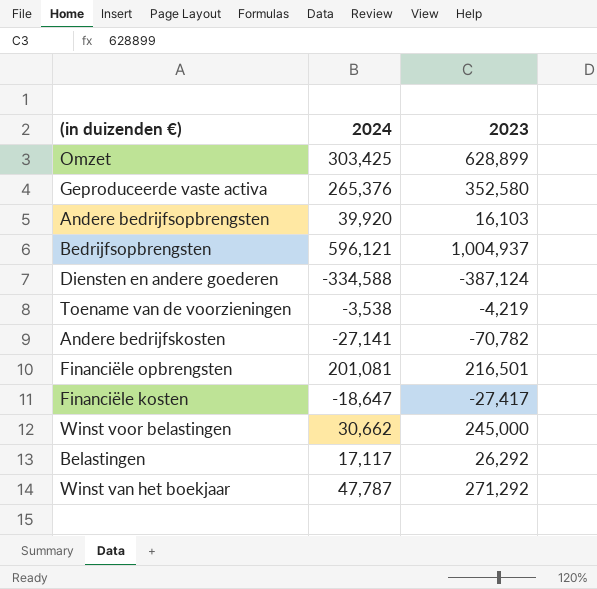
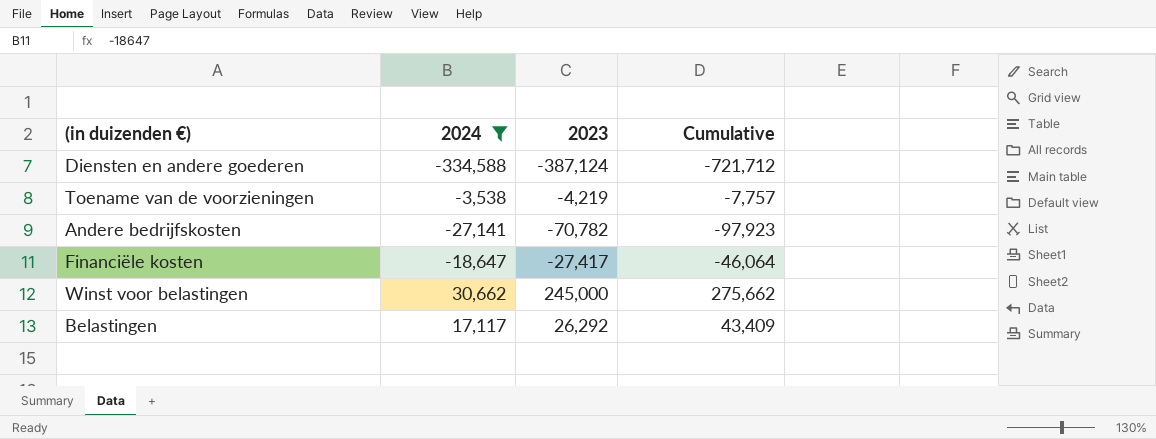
filter: none -> 2024 <= 30,662
column Cumulative | formula: none -> [2024] + [2023]

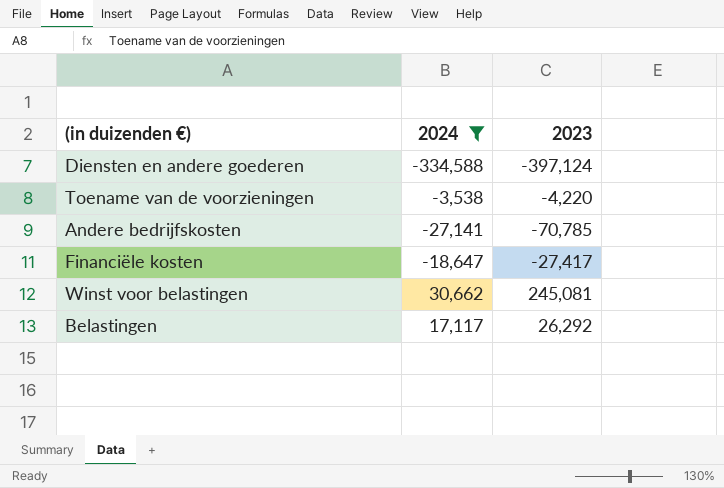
column Cumulative | formula: [2024] + [2023] -> none
Diensten en andere goederen | 2023: -387,124 -> -397,124
Toename van de voorzieningen | 2023: -4,219 -> -4,220
Andere bedrijfskosten | 2023: -70,782 -> -70,785
Winst voor belastingen | 2023: 245,000 -> 245,081

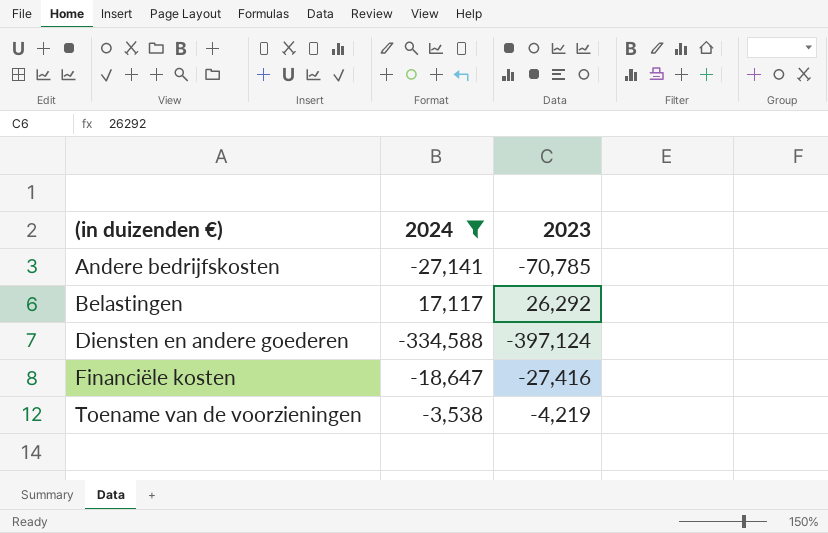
row order: none -> (in duizenden €) ascending
row Winst voor belastingen: 30,662 | 245,081 -> none
Financiële kosten | 2023: -27,417 -> -27,416
Toename van de voorzieningen | 2023: -4,220 -> -4,219

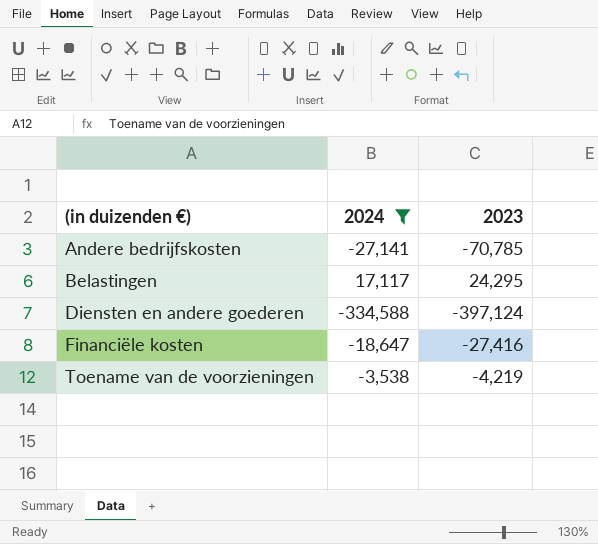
Belastingen | 2023: 26,292 -> 24,295

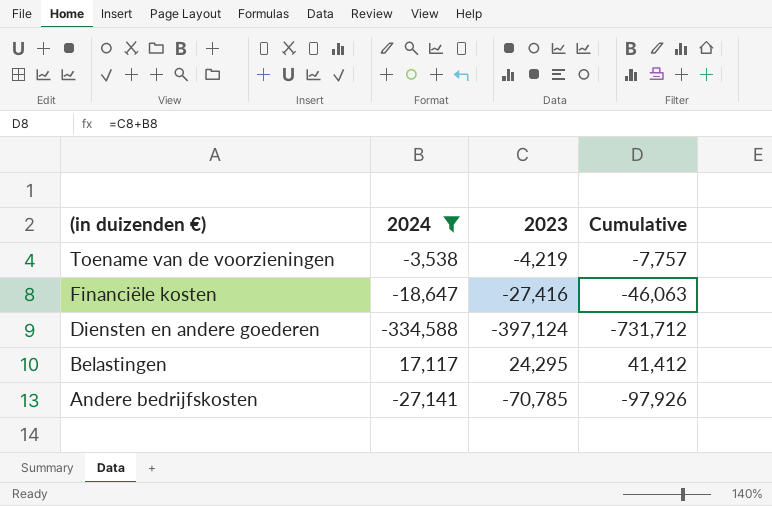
row order: (in duizenden €) ascending -> (in duizenden €) descending
column Cumulative | formula: none -> [2024] + [2023]

